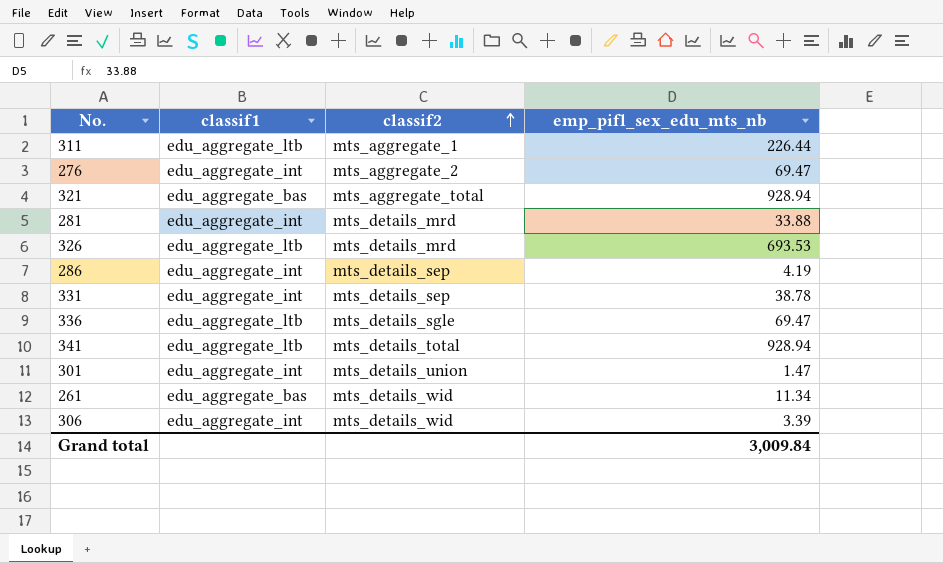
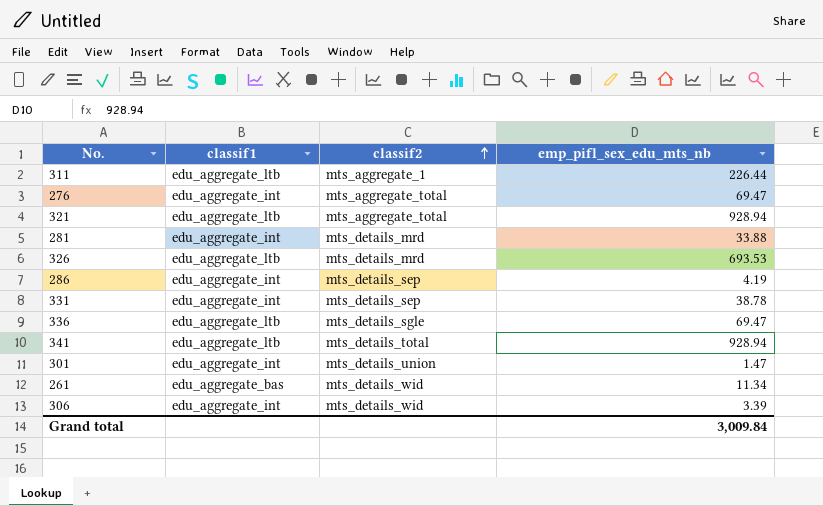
276 | classif2: mts_aggregate_2 -> mts_aggregate_total
321 | classif1: edu_aggregate_bas -> edu_aggregate_ltb

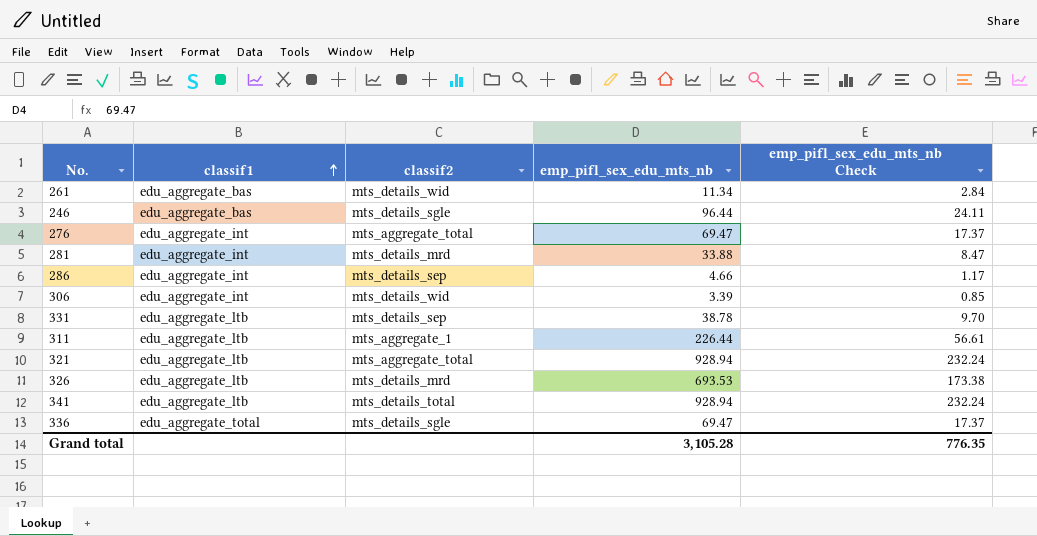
row order: classif2 ascending -> classif1 ascending
column emp_pifl_sex_edu_mts_nb Check | formula: none -> [emp_pifl_sex_edu_mts_nb] * 0.25
row 301: edu_aggregate_int | mts_details_union | 1.47 -> none
row 246: none -> edu_aggregate_bas | mts_details_sgle | 96.44 | 24.11
286 | emp_pifl_sex_edu_mts_nb: 4.19 -> 4.66
331 | classif1: edu_aggregate_int -> edu_aggregate_ltb
336 | classif1: edu_aggregate_ltb -> edu_aggregate_total
Grand total | emp_pifl_sex_edu_mts_nb: 3,009.84 -> 3,105.28

